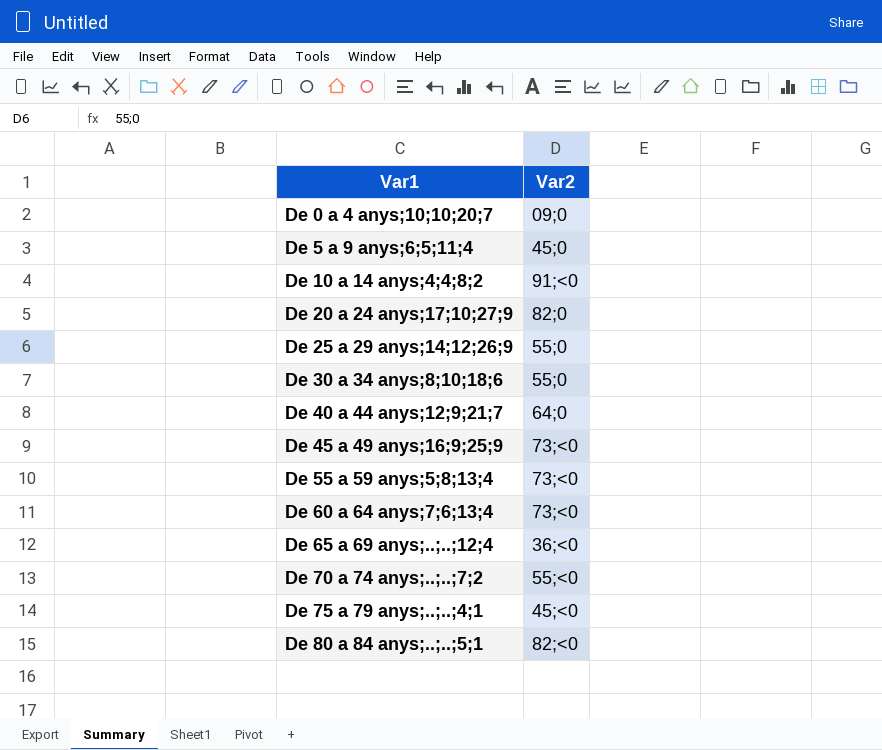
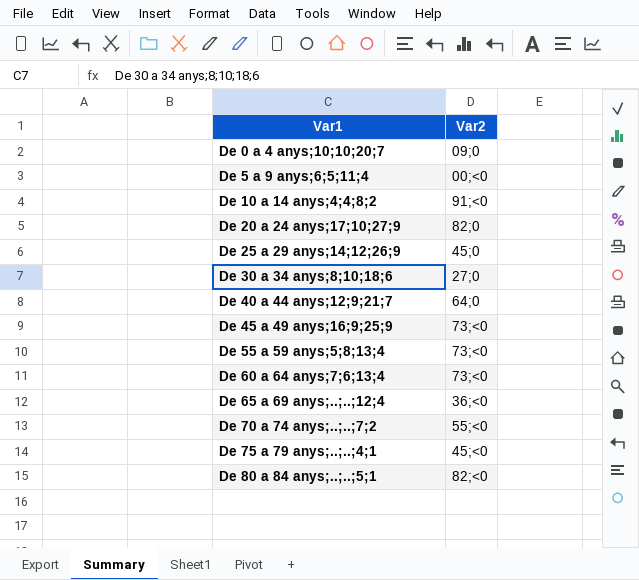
De 5 a 9 anys;6;5;11;4 | Var2: 45;0 -> 00;<0
De 25 a 29 anys;14;12;26;9 | Var2: 55;0 -> 45;0
De 30 a 34 anys;8;10;18;6 | Var2: 55;0 -> 27;0

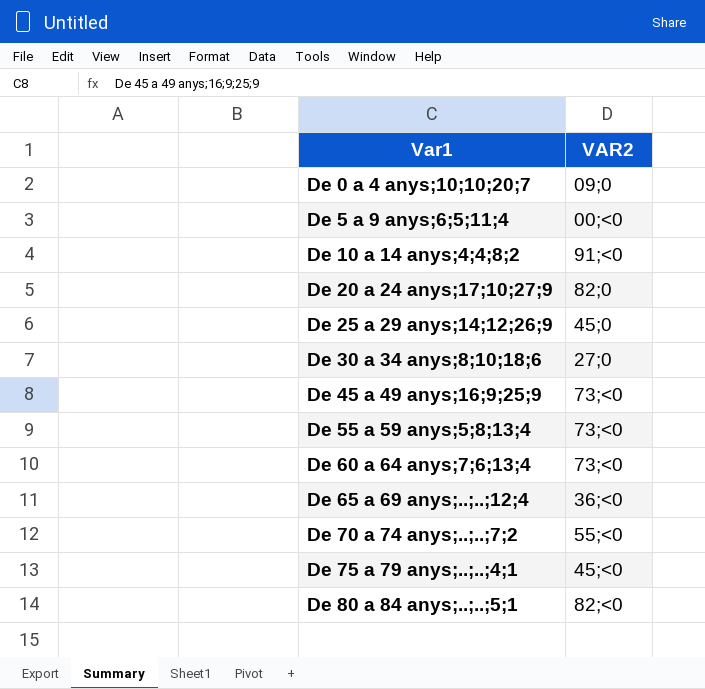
column name: Var2 -> VAR2
row De 40 a 44 anys;12;9;21;7: 64;0 -> none

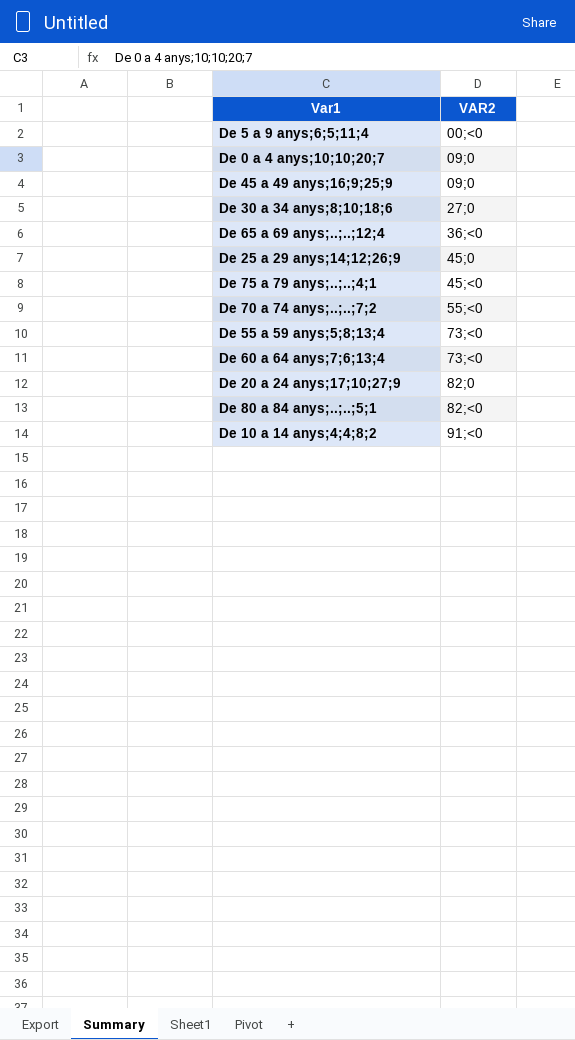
row order: Var1 ascending -> VAR2 ascending
De 45 a 49 anys;16;9;25;9 | VAR2: 73;<0 -> 09;0

